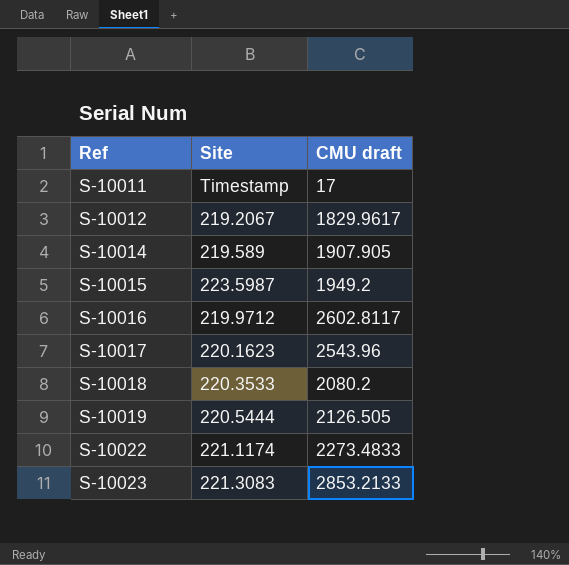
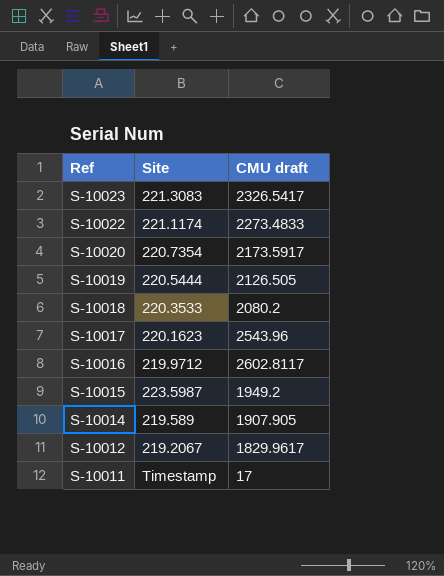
row order: Ref ascending -> Ref descending
S-10023 | CMU draft: 2853.2133 -> 2326.5417
row S-10020: none -> 220.7354 | 2173.5917

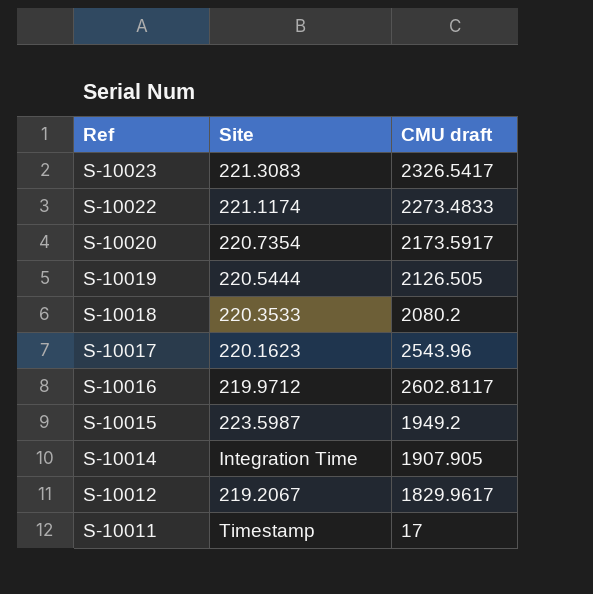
S-10014 | Site: 219.589 -> Integration Time

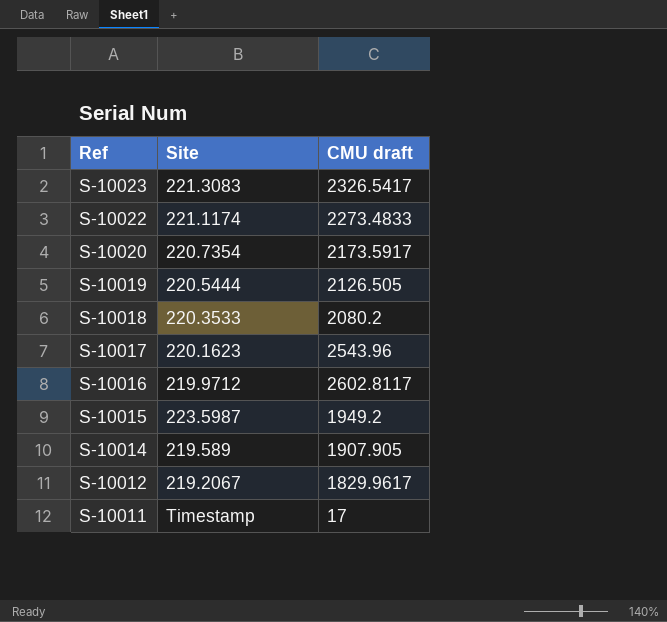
S-10014 | Site: Integration Time -> 219.589

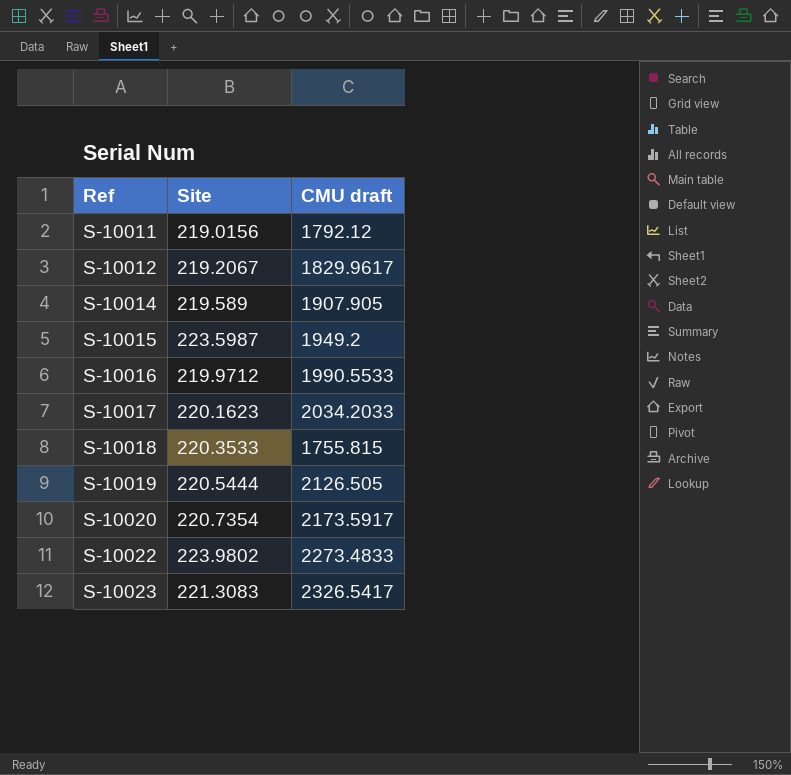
row order: Ref descending -> Ref ascending
S-10011 | Site: Timestamp -> 219.0156
S-10011 | CMU draft: 17 -> 1792.12
S-10016 | CMU draft: 2602.8117 -> 1990.5533
S-10017 | CMU draft: 2543.96 -> 2034.2033
S-10018 | CMU draft: 2080.2 -> 1755.815
S-10022 | Site: 221.1174 -> 223.9802

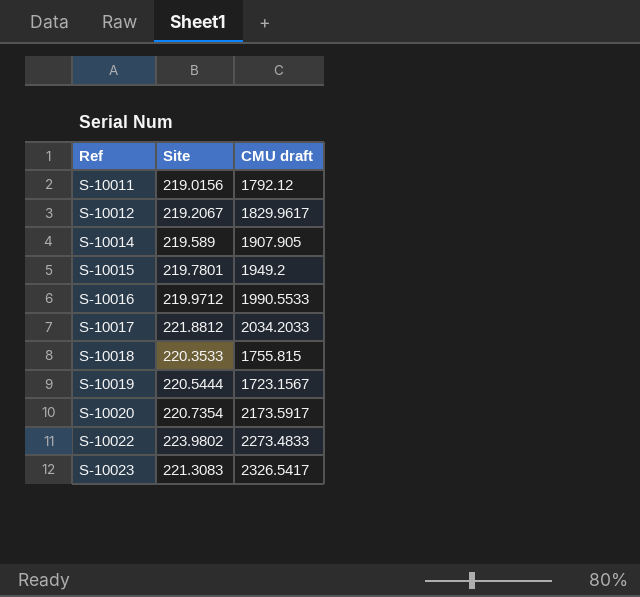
S-10015 | Site: 223.5987 -> 219.7801
S-10017 | Site: 220.1623 -> 221.8812
S-10019 | CMU draft: 2126.505 -> 1723.1567

